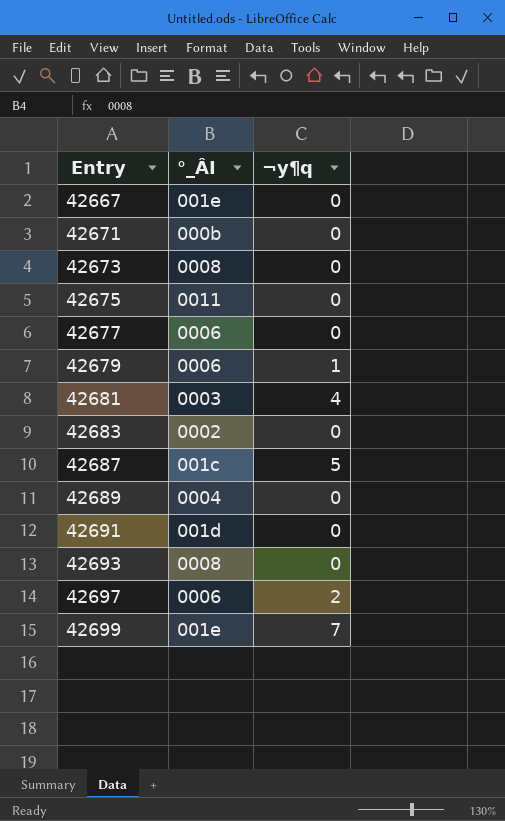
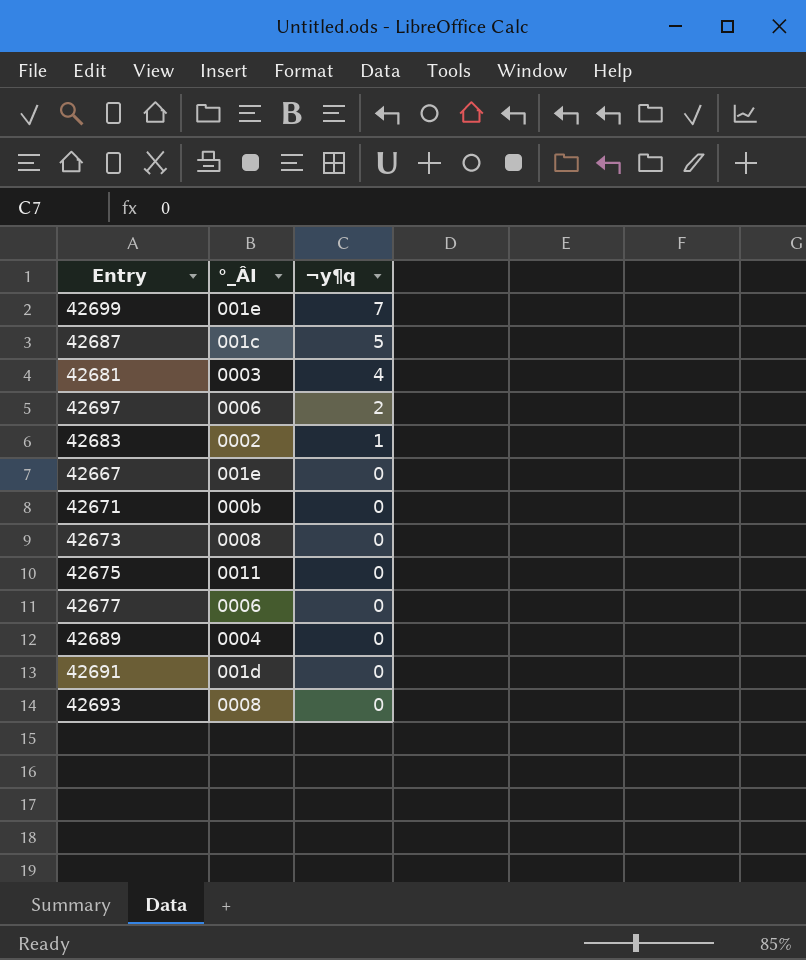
row order: Entry ascending -> ¬y¶q descending
row 42679: 0006 | 1 -> none
42683 | ¬y¶q: 0 -> 1

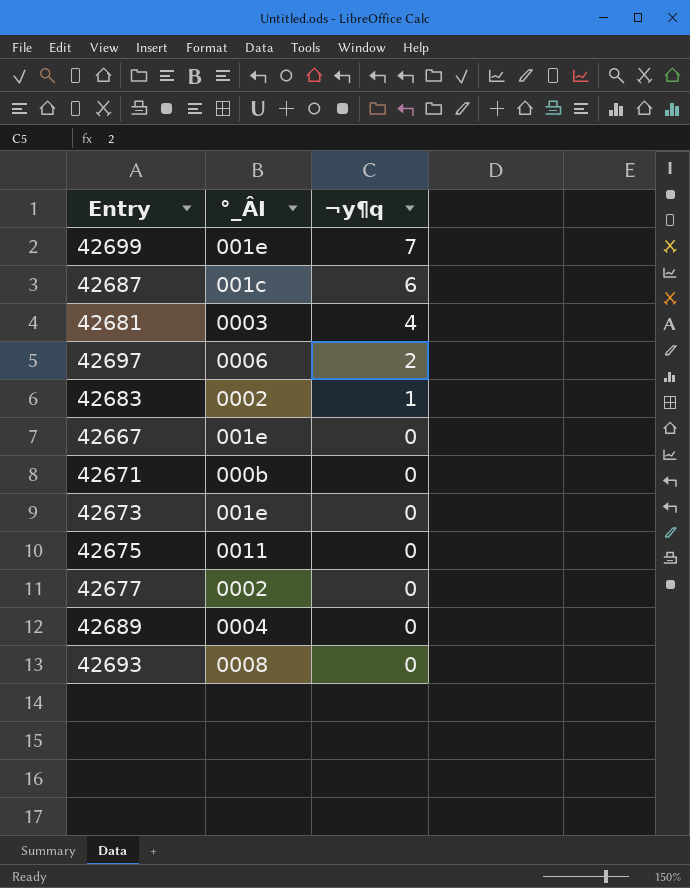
row 42691: 001d | 0 -> none
42687 | ¬y¶q: 5 -> 6
42673 | °_ÂI: 0008 -> 001e
42677 | °_ÂI: 0006 -> 0002

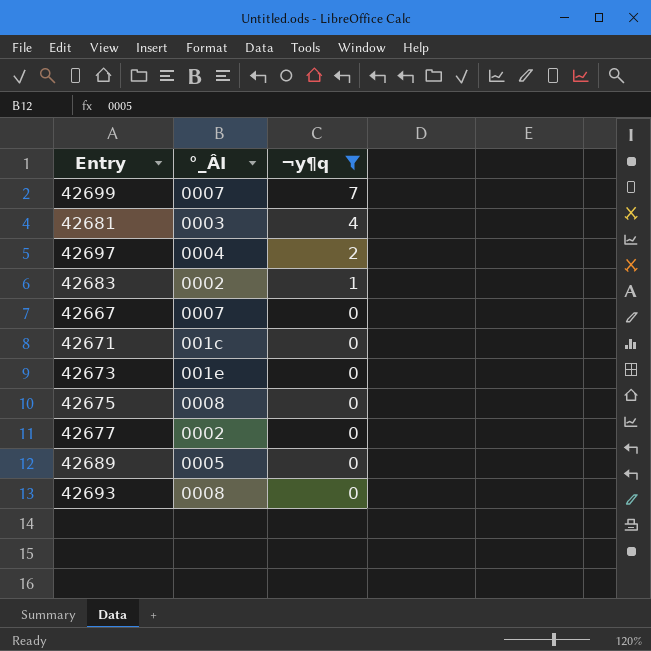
filter: none -> ¬y¶q != 6
42699 | °_ÂI: 001e -> 0007
42697 | °_ÂI: 0006 -> 0004
42667 | °_ÂI: 001e -> 0007
42671 | °_ÂI: 000b -> 001c
42675 | °_ÂI: 0011 -> 0008
42689 | °_ÂI: 0004 -> 0005

